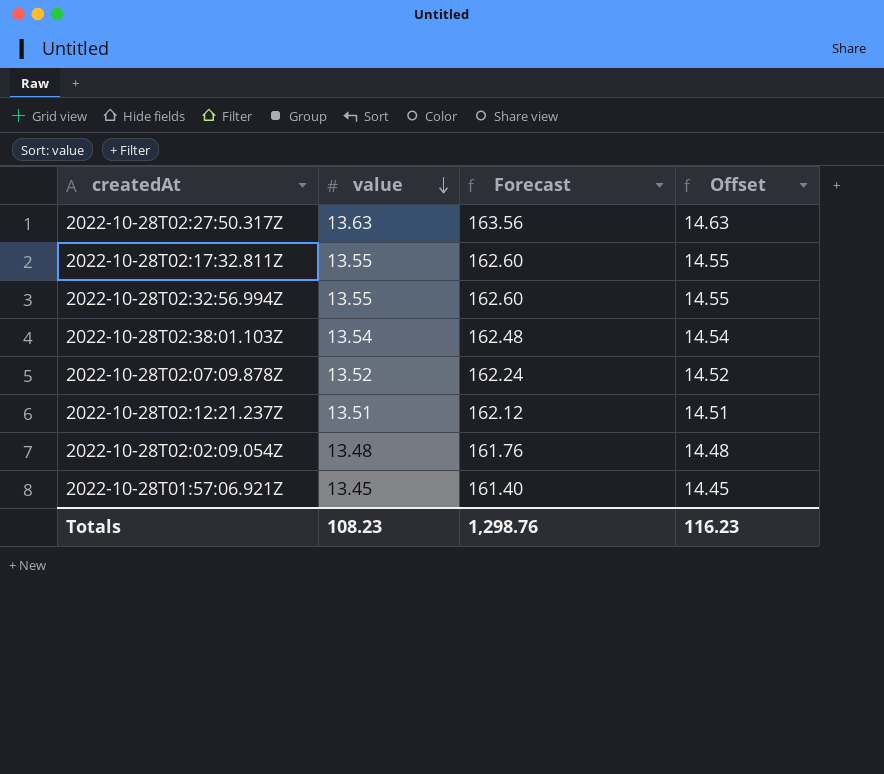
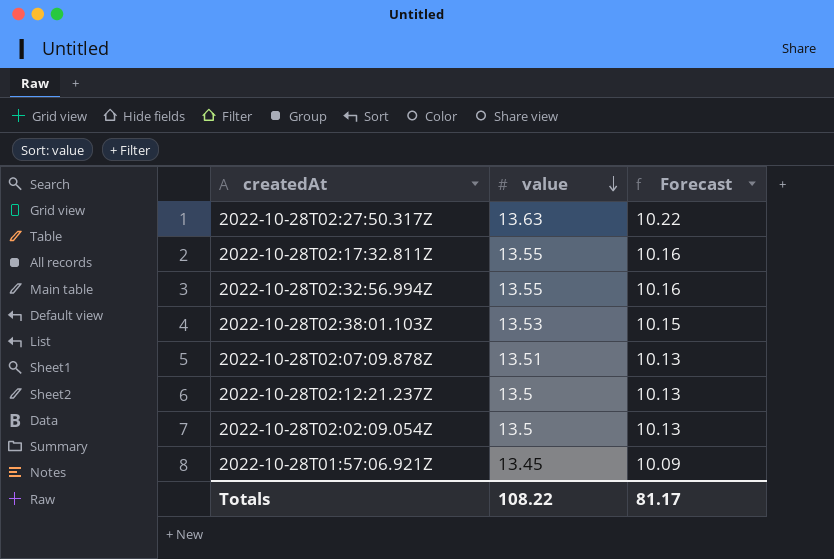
column Offset | formula: [value] + 1 -> none
column Forecast | formula: [value] * 12 -> [value] * 0.75
2022-10-28T02:38:01.103Z | value: 13.54 -> 13.53
2022-10-28T02:07:09.878Z | value: 13.52 -> 13.51
2022-10-28T02:12:21.237Z | value: 13.51 -> 13.5
2022-10-28T02:02:09.054Z | value: 13.48 -> 13.5
Totals | value: 108.23 -> 108.22
Totals | Forecast: 1,298.76 -> 81.17

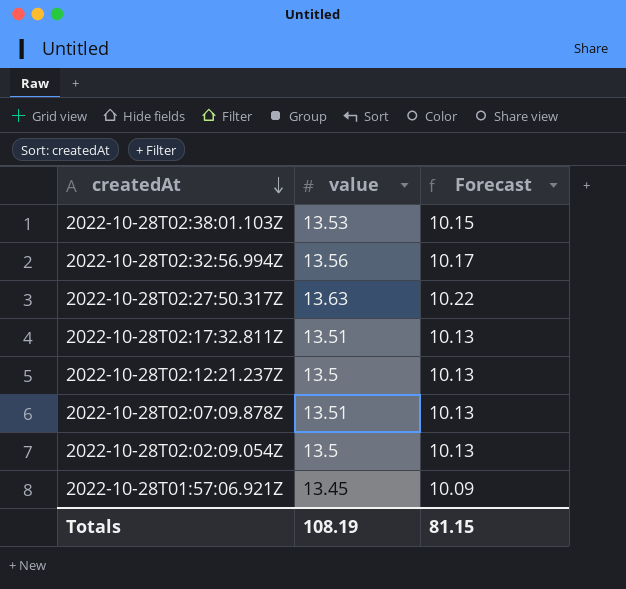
row order: value descending -> createdAt descending
2022-10-28T02:32:56.994Z | value: 13.55 -> 13.56
2022-10-28T02:32:56.994Z | Forecast: 10.16 -> 10.17
2022-10-28T02:17:32.811Z | value: 13.55 -> 13.51
2022-10-28T02:17:32.811Z | Forecast: 10.16 -> 10.13
Totals | value: 108.22 -> 108.19
Totals | Forecast: 81.17 -> 81.15

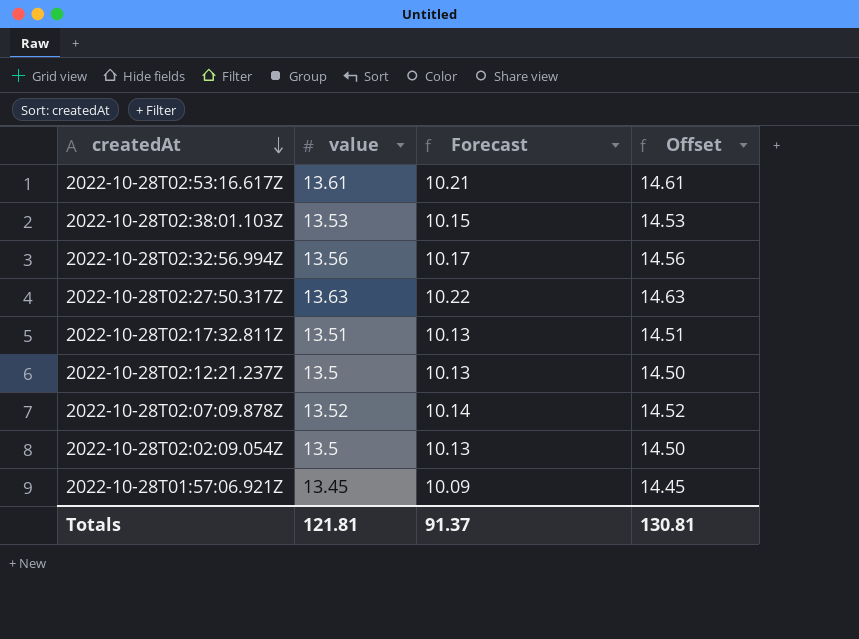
column Offset | formula: none -> [value] + 1
row 2022-10-28T02:53:16.617Z: none -> 13.61 | 10.21 | 14.61
2022-10-28T02:07:09.878Z | value: 13.51 -> 13.52
2022-10-28T02:07:09.878Z | Forecast: 10.13 -> 10.14
Totals | value: 108.19 -> 121.81
Totals | Forecast: 81.15 -> 91.37

